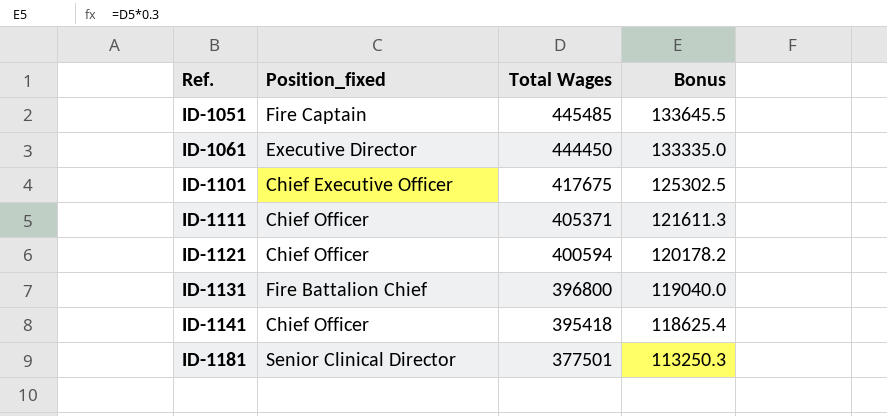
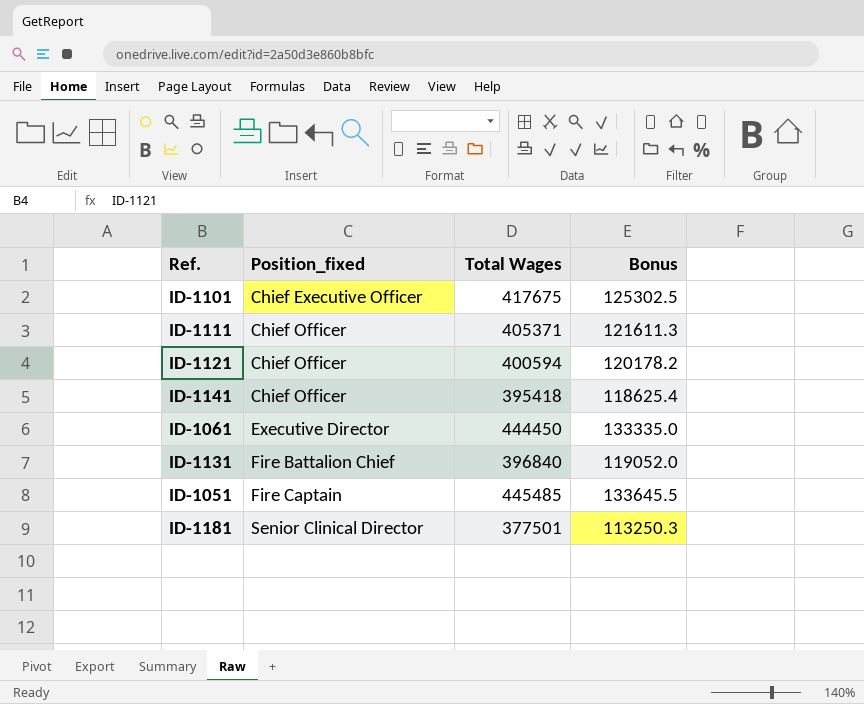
row order: Ref. ascending -> Position_fixed ascending
ID-1131 | Total Wages: 396800 -> 396840
ID-1131 | Bonus: 119040.0 -> 119052.0

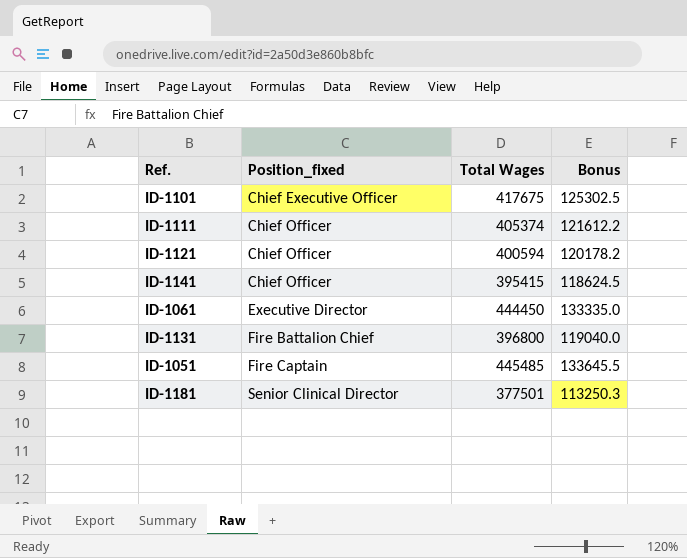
ID-1111 | Total Wages: 405371 -> 405374
ID-1111 | Bonus: 121611.3 -> 121612.2
ID-1141 | Total Wages: 395418 -> 395415
ID-1141 | Bonus: 118625.4 -> 118624.5
ID-1131 | Total Wages: 396840 -> 396800
ID-1131 | Bonus: 119052.0 -> 119040.0

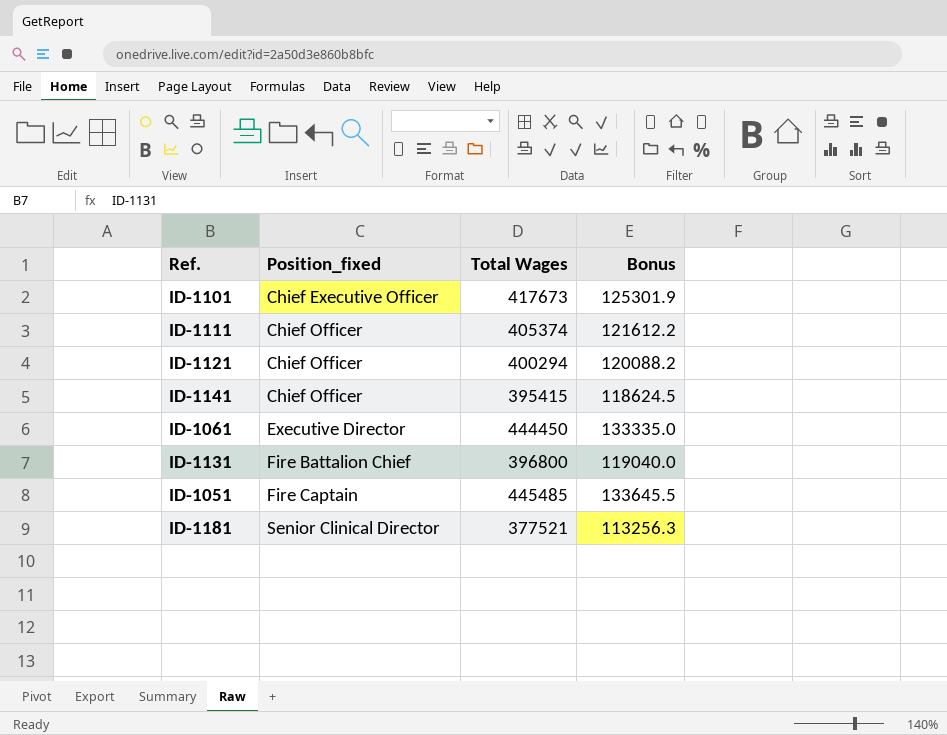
ID-1101 | Total Wages: 417675 -> 417673
ID-1101 | Bonus: 125302.5 -> 125301.9
ID-1121 | Total Wages: 400594 -> 400294
ID-1121 | Bonus: 120178.2 -> 120088.2
ID-1181 | Total Wages: 377501 -> 377521
ID-1181 | Bonus: 113250.3 -> 113256.3

